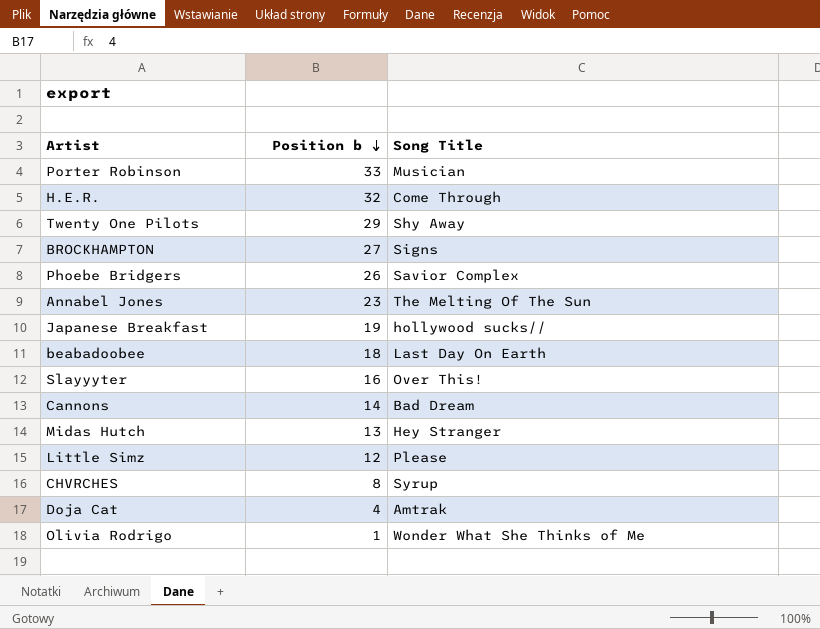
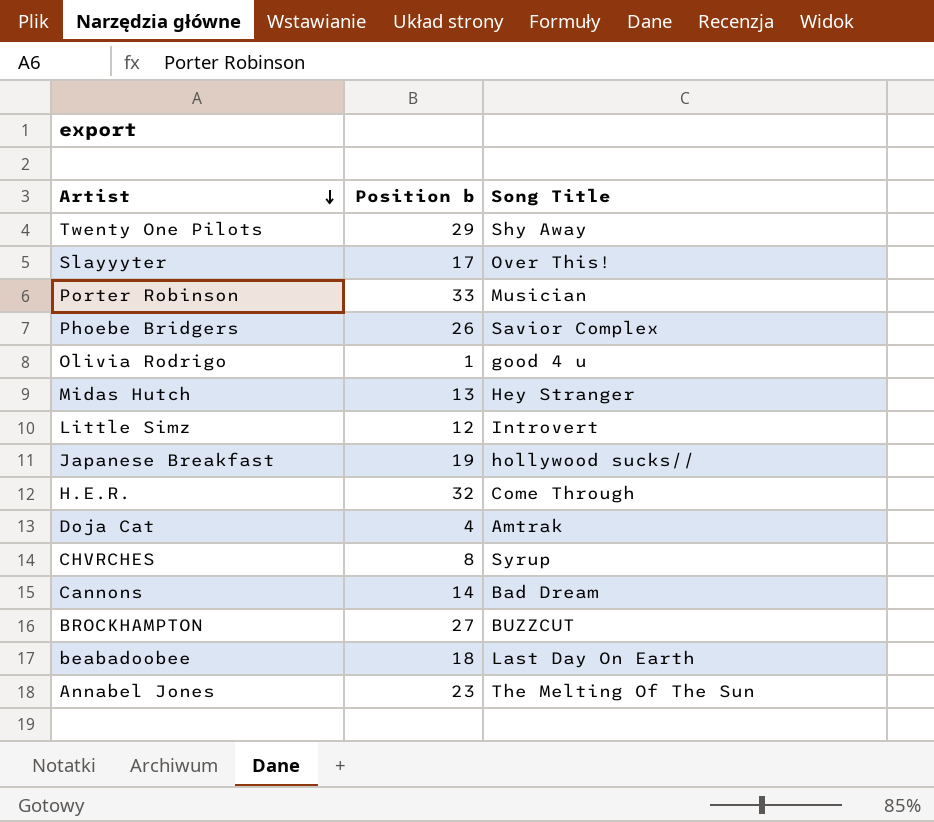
row order: Position b descending -> Artist descending
Slayyyter | Position b: 16 -> 17
Olivia Rodrigo | Song Title: Wonder What She Thinks of Me -> good 4 u
Little Simz | Song Title: Please -> Introvert
BROCKHAMPTON | Song Title: Signs -> BUZZCUT

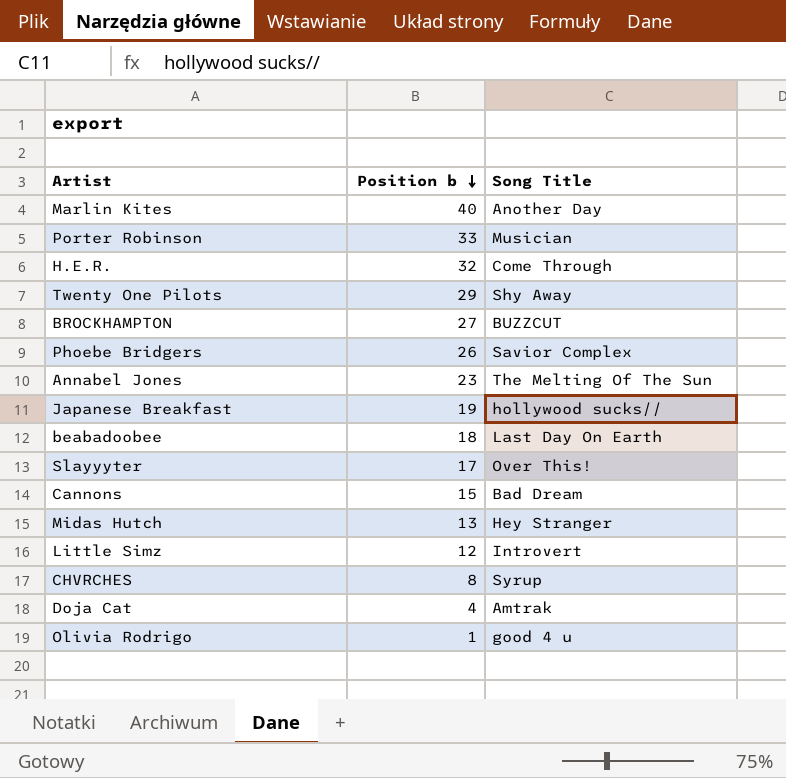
row order: Artist descending -> Position b descending
row Marlin Kites: none -> 40 | Another Day
Cannons | Position b: 14 -> 15

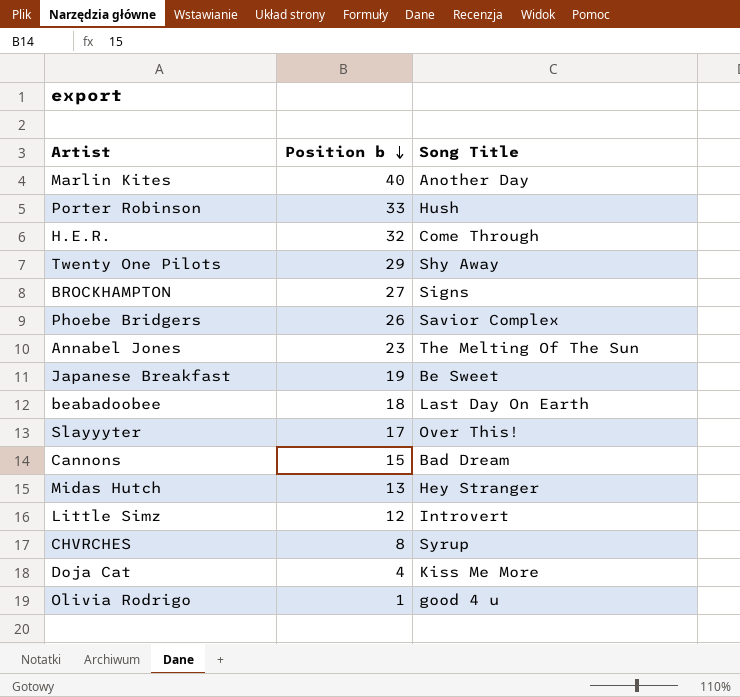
Porter Robinson | Song Title: Musician -> Hush
BROCKHAMPTON | Song Title: BUZZCUT -> Signs
Japanese Breakfast | Song Title: hollywood sucks// -> Be Sweet
Doja Cat | Song Title: Amtrak -> Kiss Me More

